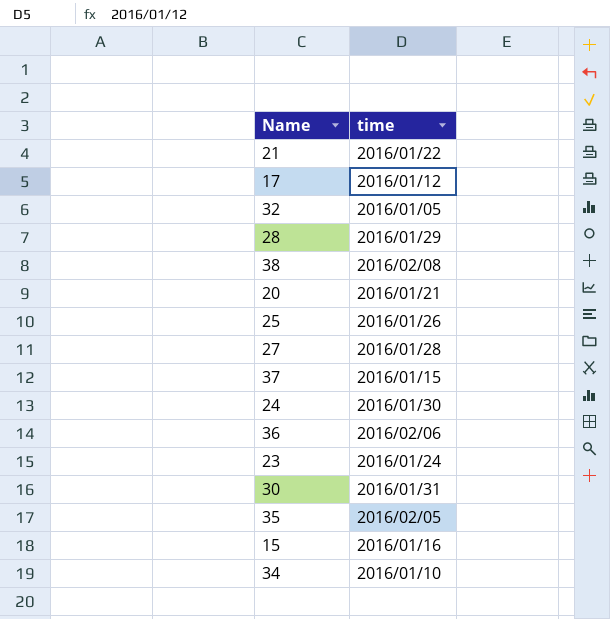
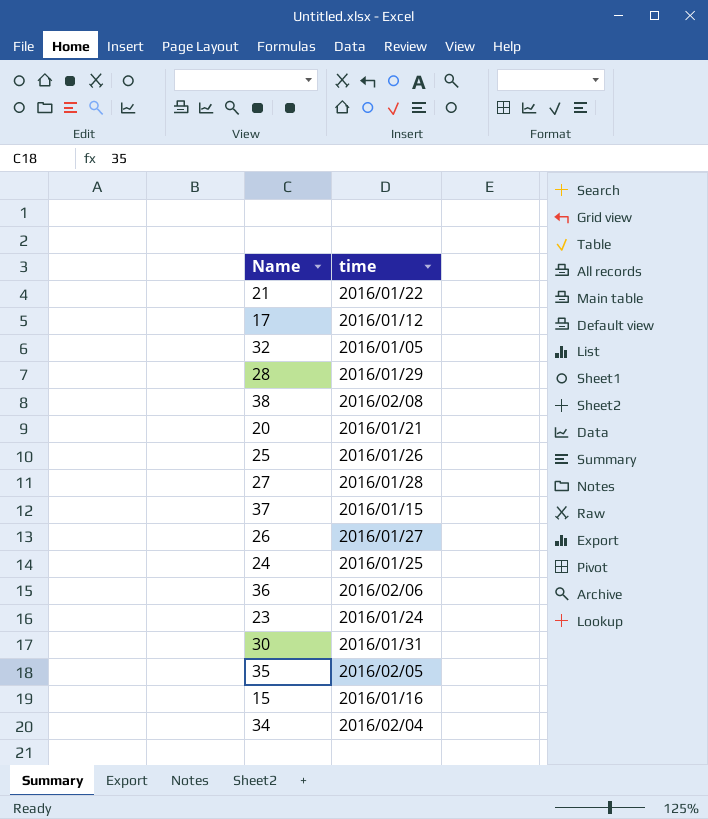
row 26: none -> 2016/01/27
24 | time: 2016/01/30 -> 2016/01/25
34 | time: 2016/01/10 -> 2016/02/04

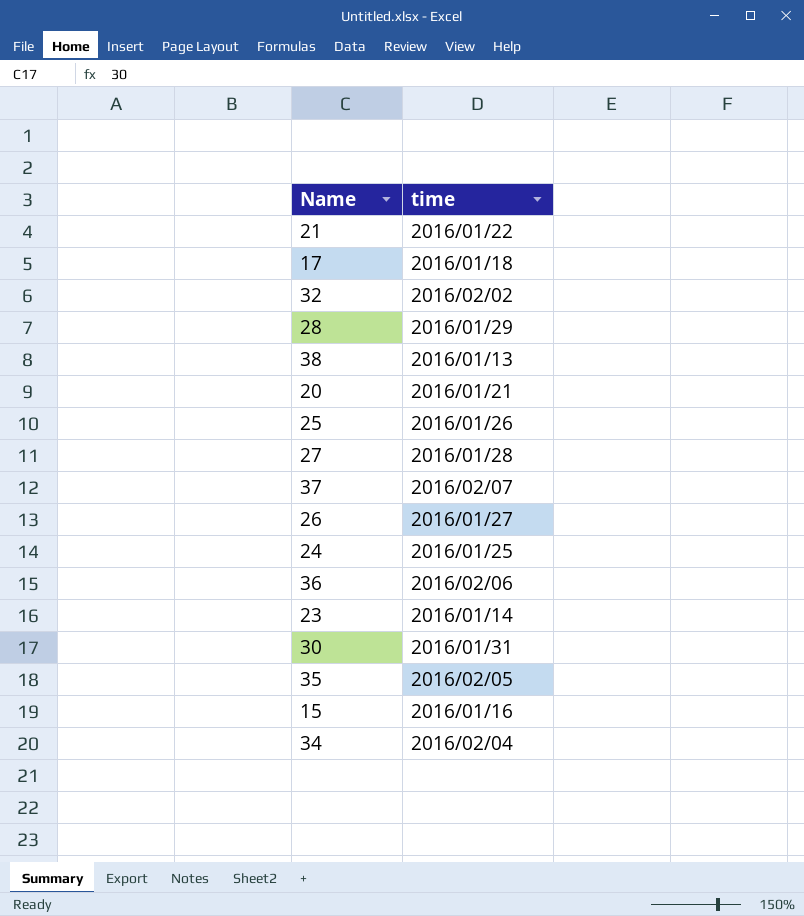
17 | time: 2016/01/12 -> 2016/01/18
32 | time: 2016/01/05 -> 2016/02/02
38 | time: 2016/02/08 -> 2016/01/13
37 | time: 2016/01/15 -> 2016/02/07
23 | time: 2016/01/24 -> 2016/01/14

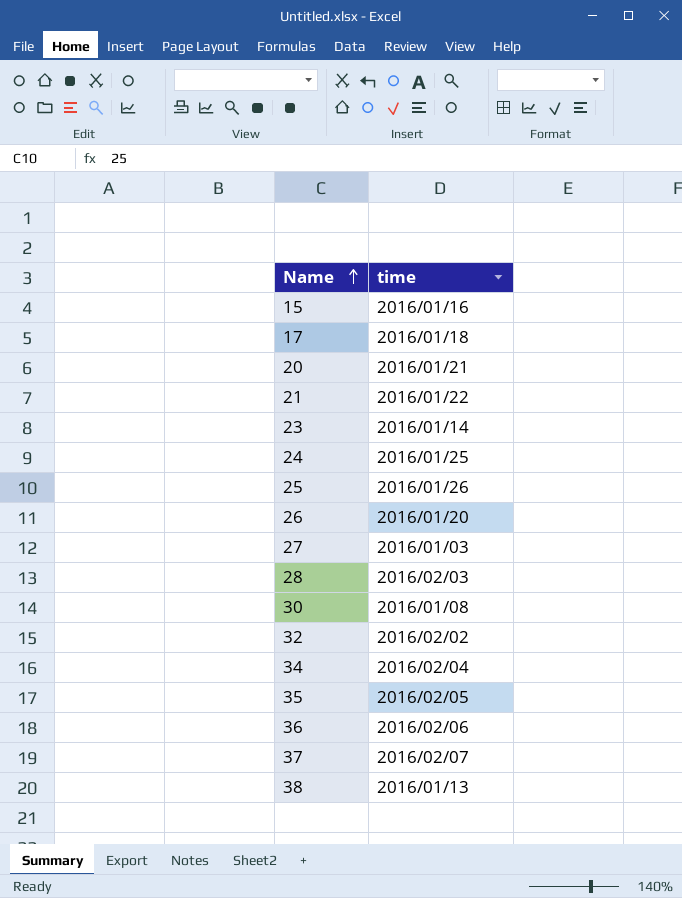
row order: none -> Name ascending
26 | time: 2016/01/27 -> 2016/01/20
27 | time: 2016/01/28 -> 2016/01/03
28 | time: 2016/01/29 -> 2016/02/03
30 | time: 2016/01/31 -> 2016/01/08

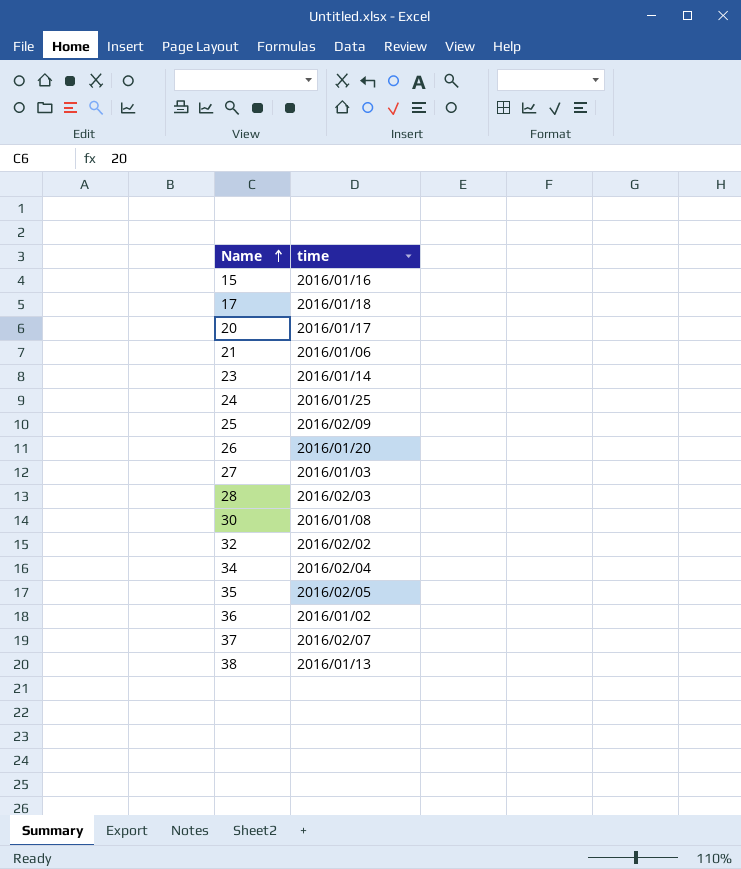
20 | time: 2016/01/21 -> 2016/01/17
21 | time: 2016/01/22 -> 2016/01/06
25 | time: 2016/01/26 -> 2016/02/09
36 | time: 2016/02/06 -> 2016/01/02

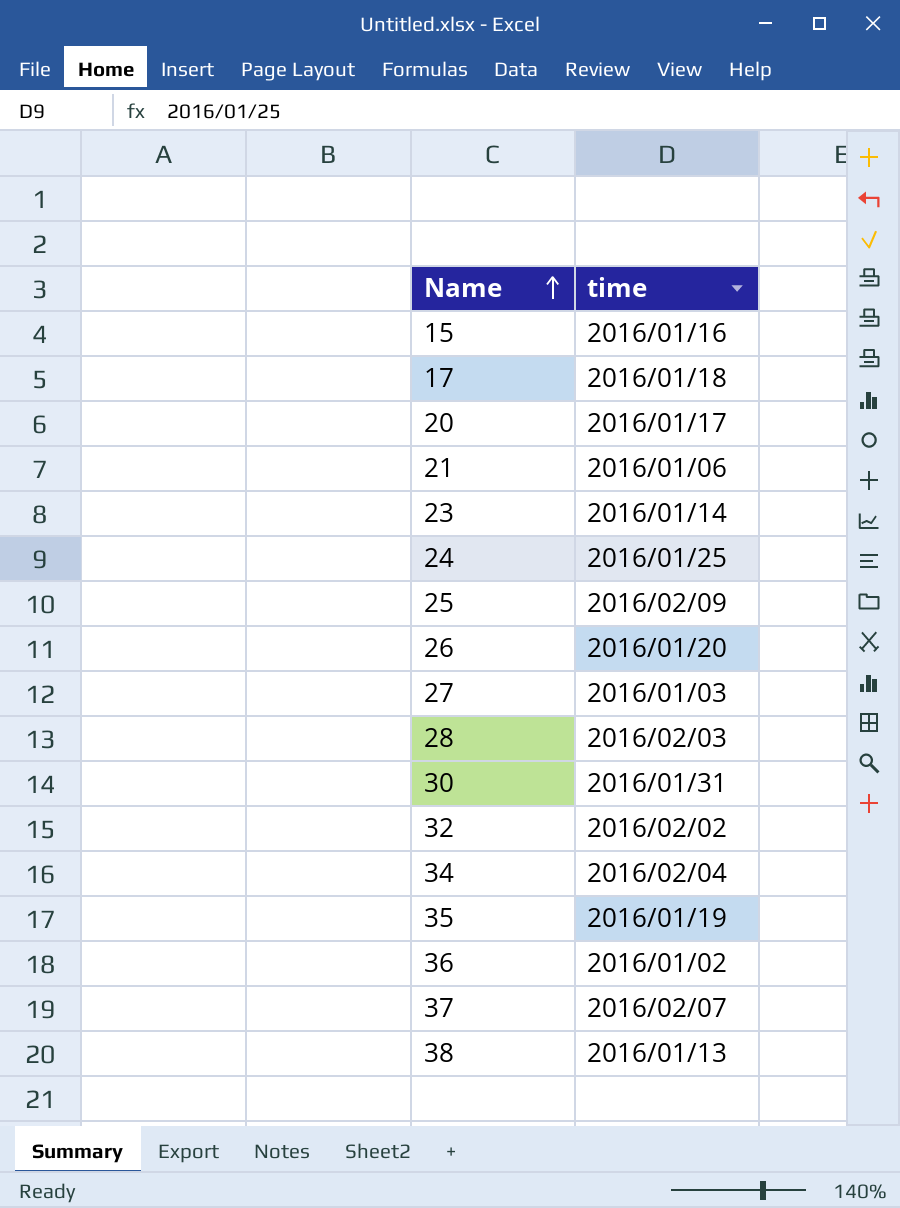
30 | time: 2016/01/08 -> 2016/01/31
35 | time: 2016/02/05 -> 2016/01/19

